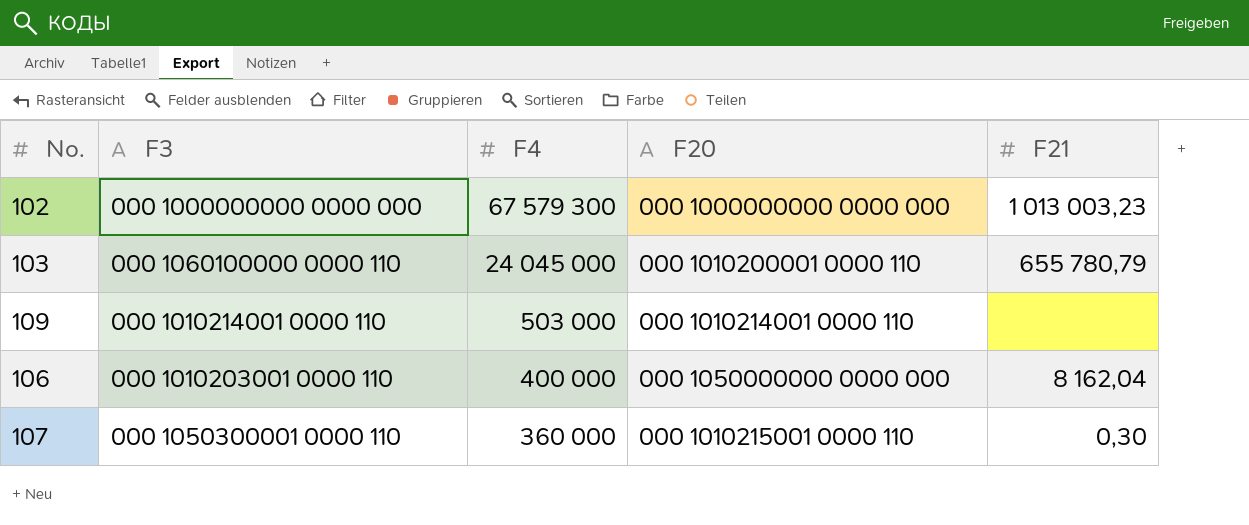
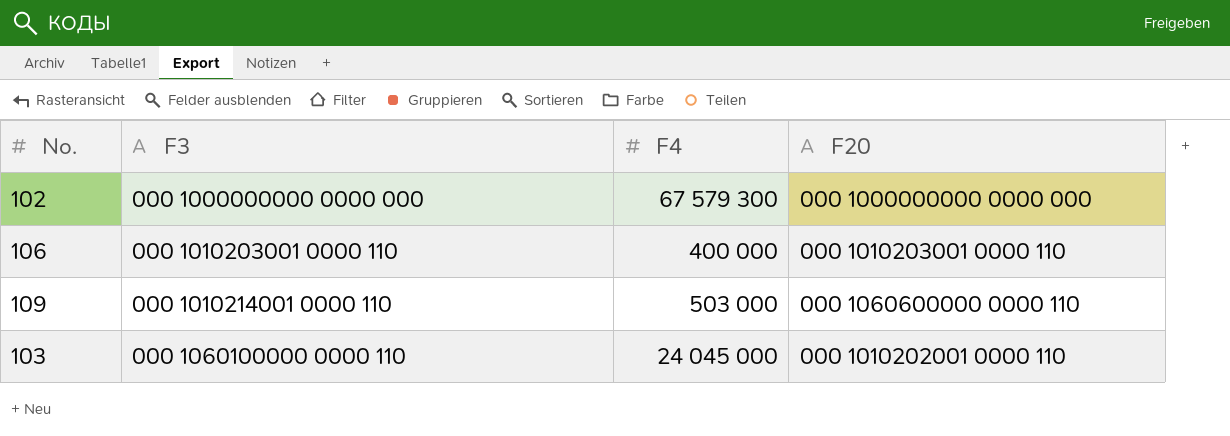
row order: F4 descending -> F3 ascending
column F21 | position: 5 -> none
row 107: 000 1050300001 0000 110 | 360 000 | 000 1010215001 0000 110 | 0,30 -> none
106 | F20: 000 1050000000 0000 000 -> 000 1010203001 0000 110
109 | F20: 000 1010214001 0000 110 -> 000 1060600000 0000 110
103 | F20: 000 1010200001 0000 110 -> 000 1010202001 0000 110

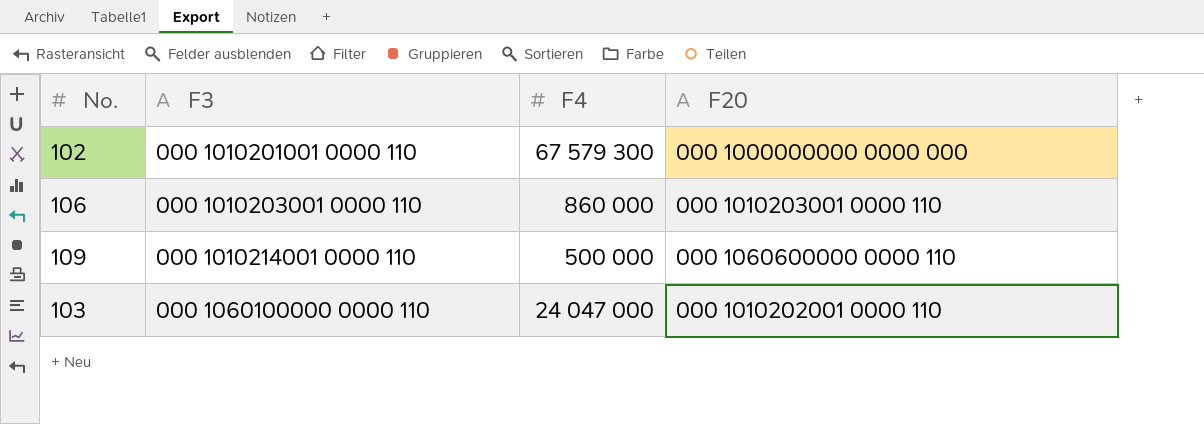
102 | F3: 000 1000000000 0000 000 -> 000 1010201001 0000 110
106 | F4: 400 000 -> 860 000
109 | F4: 503 000 -> 500 000
103 | F4: 24 045 000 -> 24 047 000

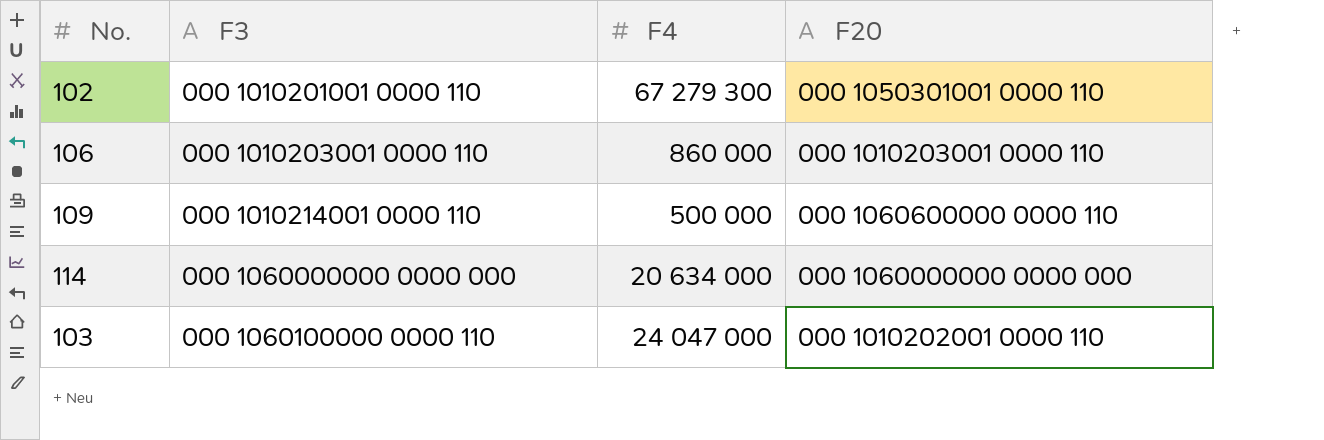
102 | F4: 67 579 300 -> 67 279 300
102 | F20: 000 1000000000 0000 000 -> 000 1050301001 0000 110
row 114: none -> 000 1060000000 0000 000 | 20 634 000 | 000 1060000000 0000 000

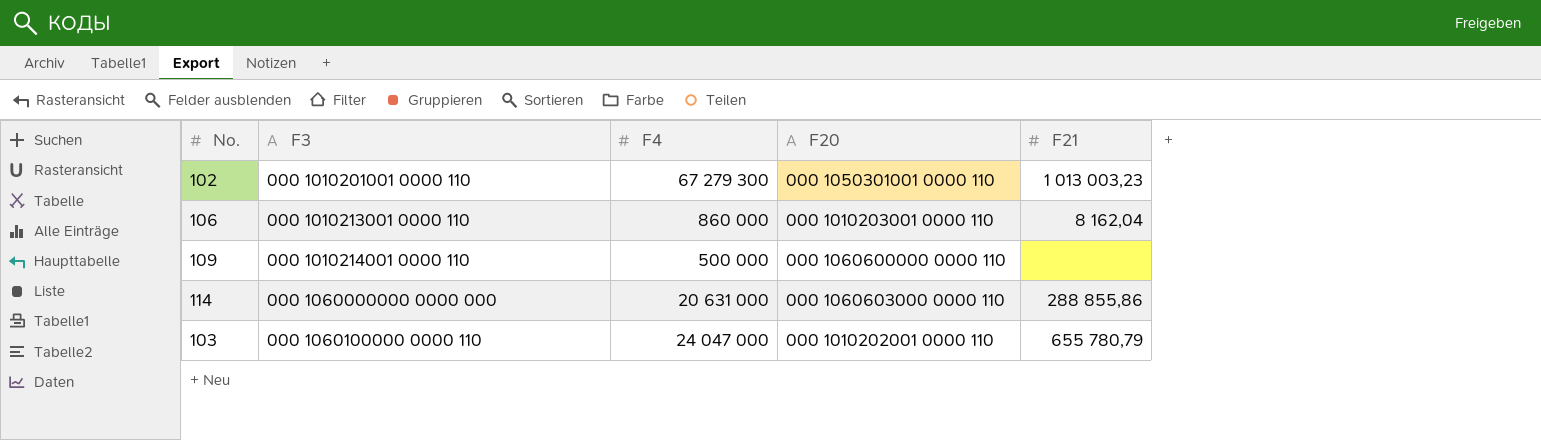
column F21 | position: none -> 5
106 | F3: 000 1010203001 0000 110 -> 000 1010213001 0000 110
114 | F4: 20 634 000 -> 20 631 000
114 | F20: 000 1060000000 0000 000 -> 000 1060603000 0000 110

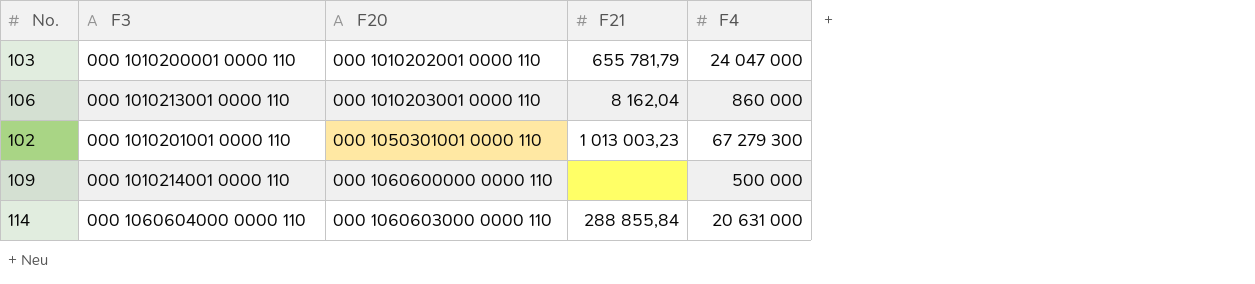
row order: F3 ascending -> F20 ascending
column F4 | position: 3 -> 5
103 | F3: 000 1060100000 0000 110 -> 000 1010200001 0000 110
103 | F21: 655 780,79 -> 655 781,79
114 | F3: 000 1060000000 0000 000 -> 000 1060604000 0000 110
114 | F21: 288 855,86 -> 288 855,84

